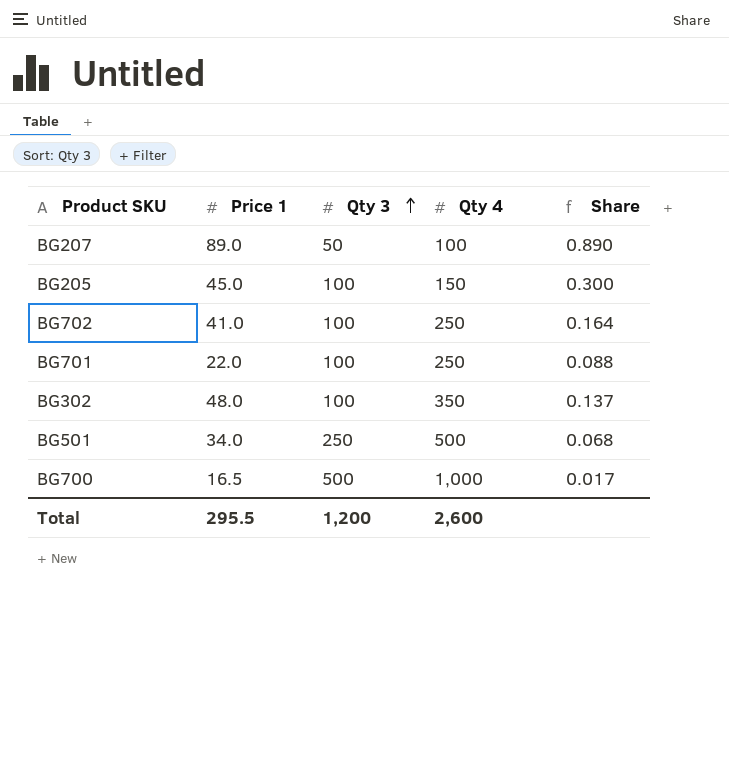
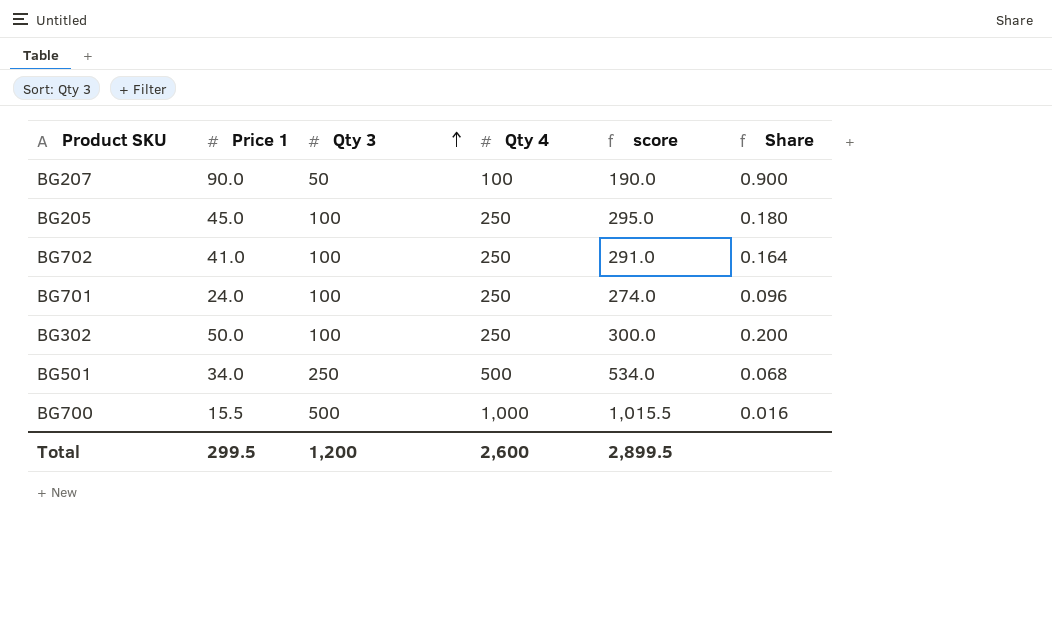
column score | formula: none -> [Price 1] + [Qty 4]
BG207 | Price 1: 89.0 -> 90.0
BG207 | Share: 0.890 -> 0.900
BG205 | Qty 4: 150 -> 250
BG205 | Share: 0.300 -> 0.180
BG701 | Price 1: 22.0 -> 24.0
BG701 | Share: 0.088 -> 0.096
BG302 | Price 1: 48.0 -> 50.0
BG302 | Qty 4: 350 -> 250
BG302 | Share: 0.137 -> 0.200
BG700 | Price 1: 16.5 -> 15.5
BG700 | Share: 0.017 -> 0.016
Total | Price 1: 295.5 -> 299.5

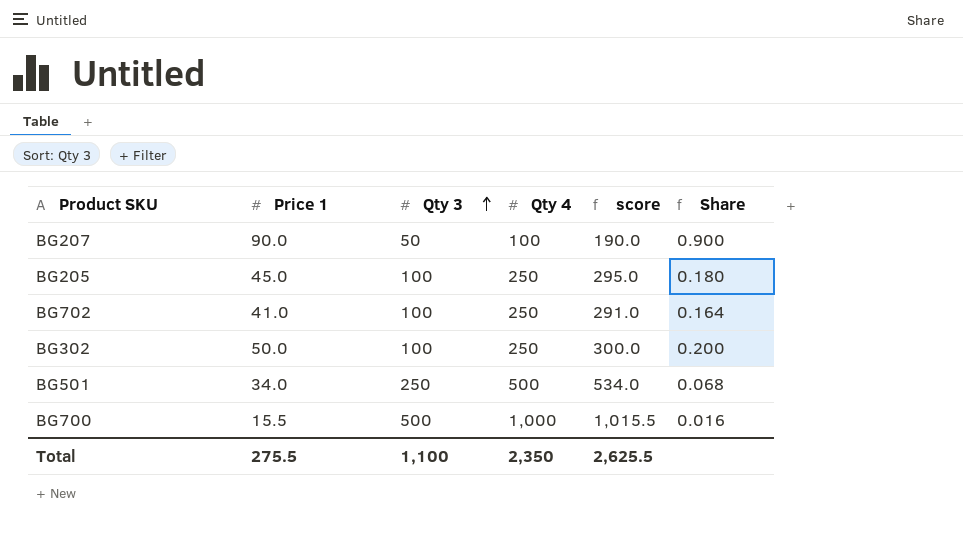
row BG701: 24.0 | 100 | 250 | 274.0 | 0.096 -> none
Total | Price 1: 299.5 -> 275.5
Total | Qty 3: 1,200 -> 1,100
Total | Qty 4: 2,600 -> 2,350
Total | score: 2,899.5 -> 2,625.5

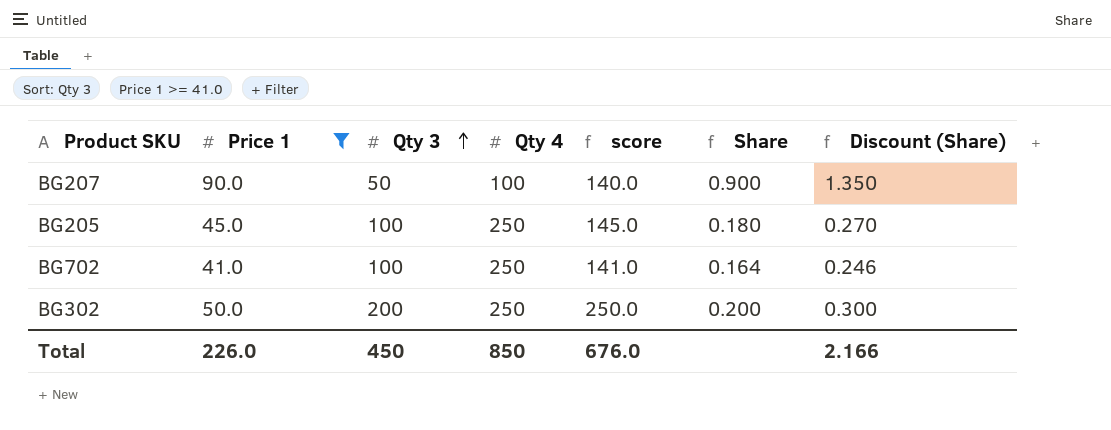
filter: none -> Price 1 >= 41.0
column score | formula: [Price 1] + [Qty 4] -> [Price 1] + [Qty 3]
column Discount (Share) | formula: none -> [Share] * 1.5
BG302 | Qty 3: 100 -> 200
Total | Price 1: 275.5 -> 226.0
Total | Qty 3: 1,100 -> 450
Total | Qty 4: 2,350 -> 850
Total | score: 2,625.5 -> 676.0

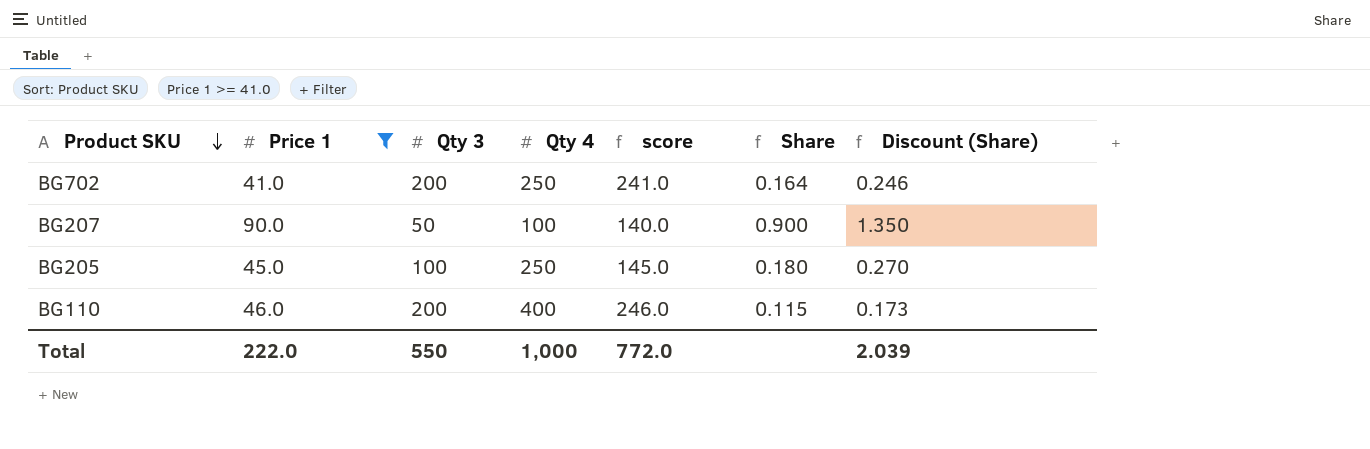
row order: Qty 3 ascending -> Product SKU descending
row BG302: 50.0 | 200 | 250 | 250.0 | 0.200 | 0.300 -> none
BG702 | Qty 3: 100 -> 200
BG702 | score: 141.0 -> 241.0
row BG110: none -> 46.0 | 200 | 400 | 246.0 | 0.115 | 0.173
Total | Price 1: 226.0 -> 222.0
Total | Qty 3: 450 -> 550
Total | Qty 4: 850 -> 1,000
Total | score: 676.0 -> 772.0
Total | Discount (Share): 2.166 -> 2.039

